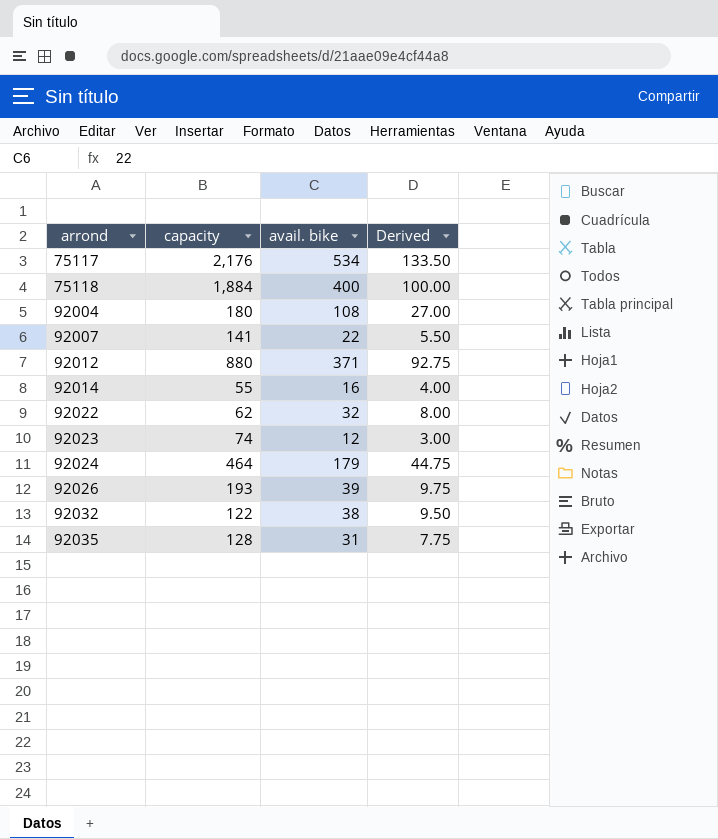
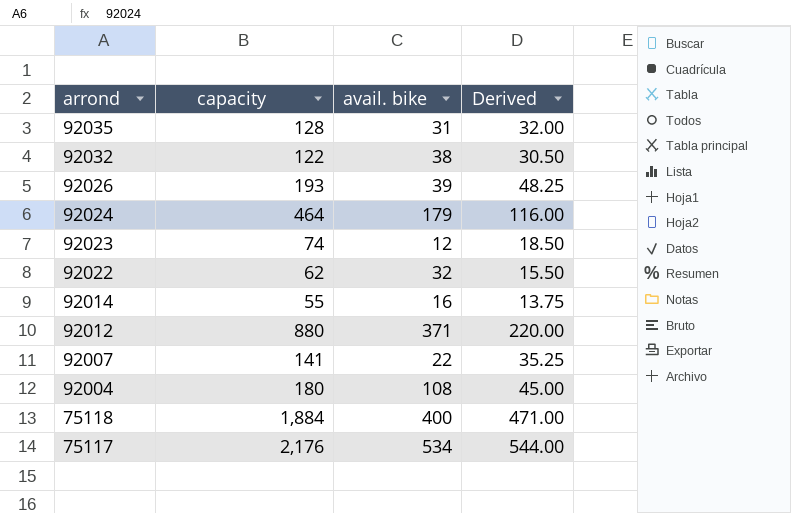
row order: arrond ascending -> arrond descending
column Derived | formula: [avail. bike] * 0.25 -> [capacity] * 0.25

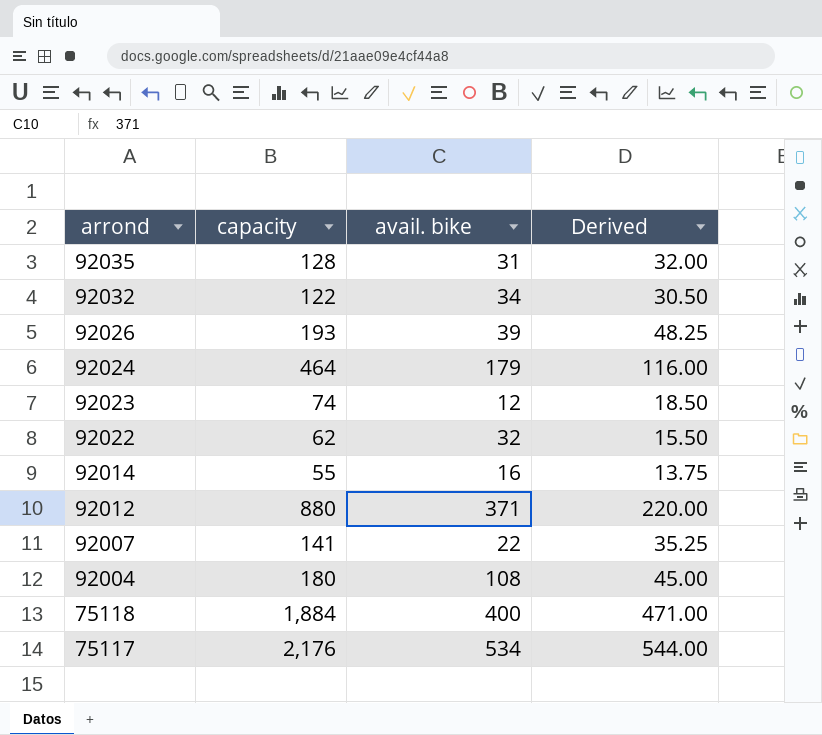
92032 | avail. bike: 38 -> 34

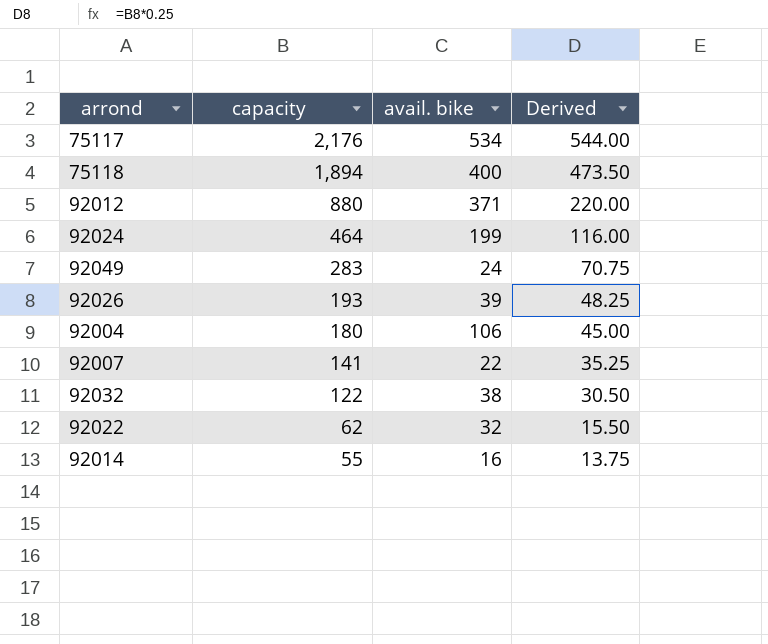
row order: arrond descending -> capacity descending
row 92035: 128 | 31 | 32.00 -> none
row 92023: 74 | 12 | 18.50 -> none
75118 | capacity: 1,884 -> 1,894
75118 | Derived: 471.00 -> 473.50
92024 | avail. bike: 179 -> 199
row 92049: none -> 283 | 24 | 70.75
92004 | avail. bike: 108 -> 106
92032 | avail. bike: 34 -> 38

